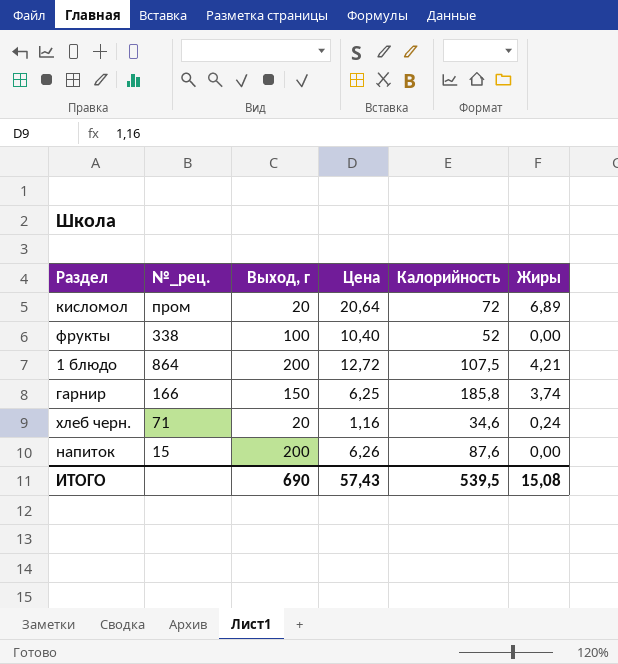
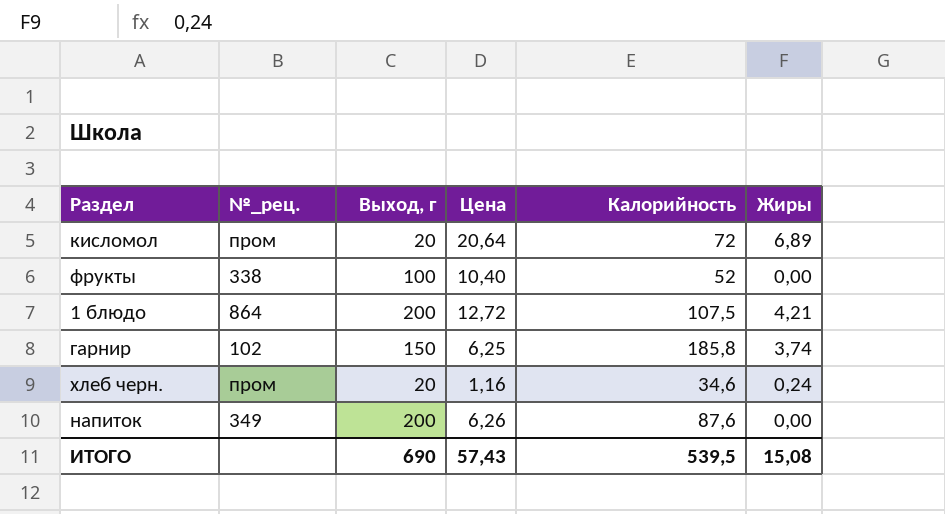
гарнир | №_рец.: 166 -> 102
хлеб черн. | №_рец.: 71 -> пром
напиток | №_рец.: 15 -> 349

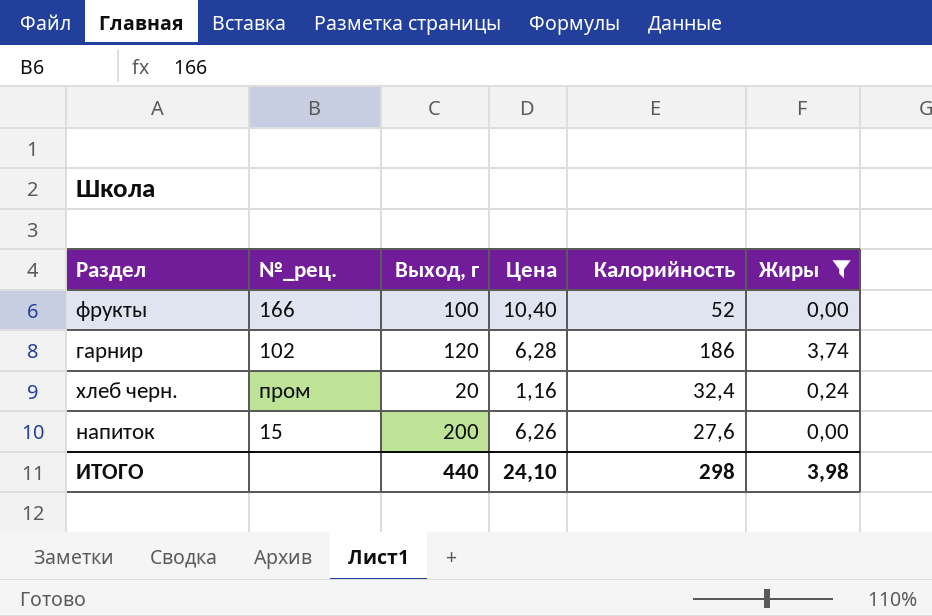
filter: none -> Жиры <= 3,74
фрукты | №_рец.: 338 -> 166
гарнир | Выход, г: 150 -> 120
гарнир | Цена: 6,25 -> 6,28
гарнир | Калорийность: 185,8 -> 186
хлеб черн. | Калорийность: 34,6 -> 32,4
напиток | №_рец.: 349 -> 15
напиток | Калорийность: 87,6 -> 27,6
ИТОГО | Выход, г: 690 -> 440
ИТОГО | Цена: 57,43 -> 24,10
ИТОГО | Калорийность: 539,5 -> 298
ИТОГО | Жиры: 15,08 -> 3,98

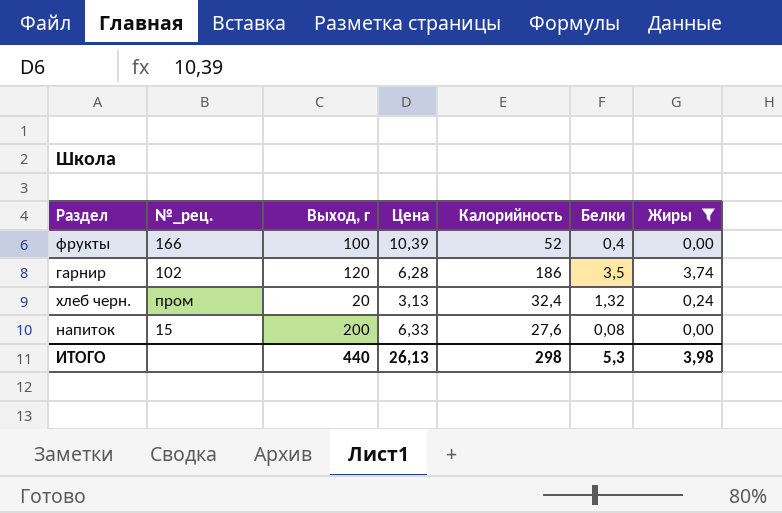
column Белки | position: none -> 6
фрукты | Цена: 10,40 -> 10,39
хлеб черн. | Цена: 1,16 -> 3,13
напиток | Цена: 6,26 -> 6,33
ИТОГО | Цена: 24,10 -> 26,13

